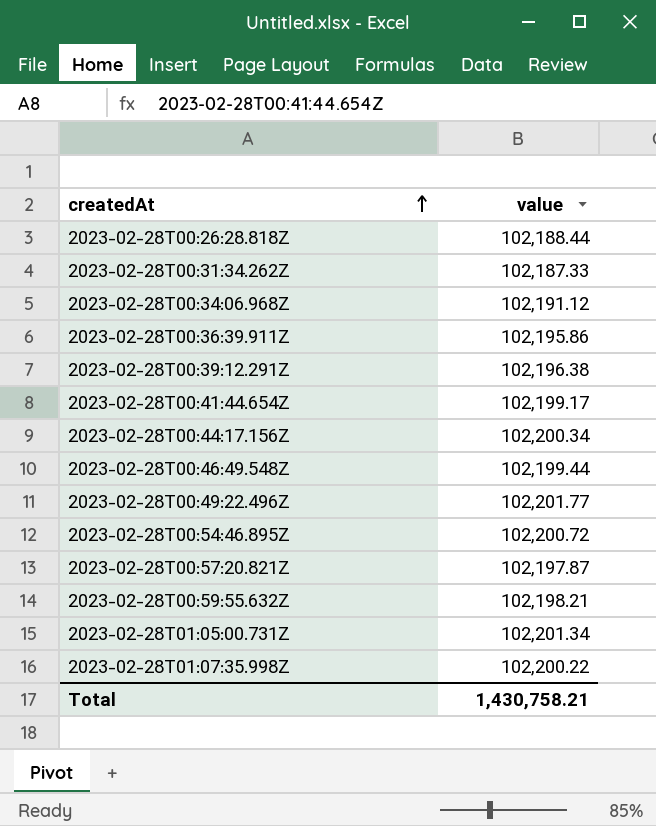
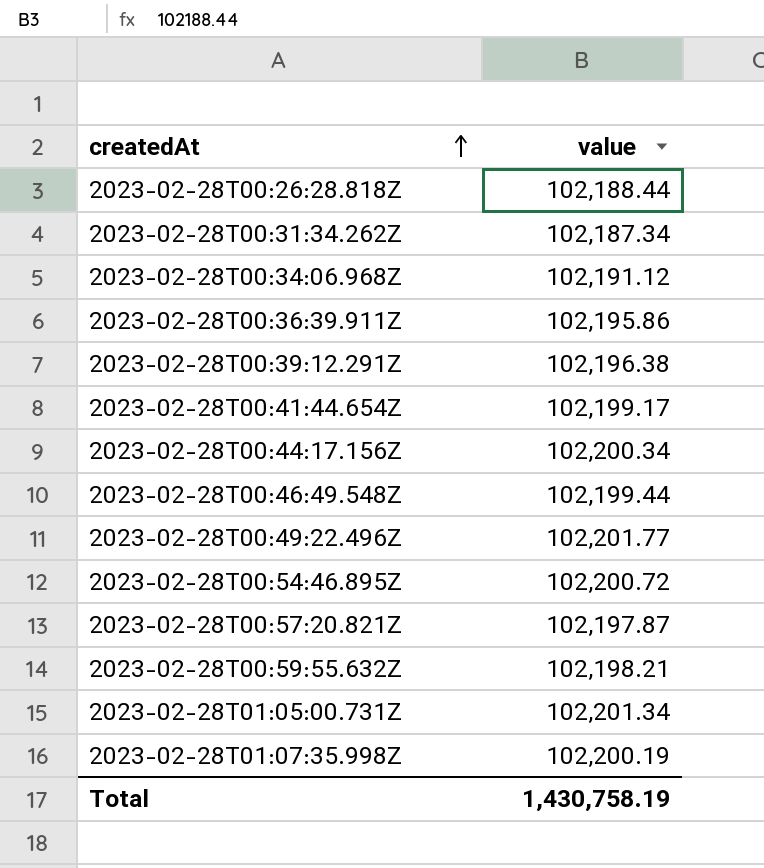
2023-02-28T00:31:34.262Z | value: 102,187.33 -> 102,187.34
2023-02-28T01:07:35.998Z | value: 102,200.22 -> 102,200.19
Total | value: 1,430,758.21 -> 1,430,758.19

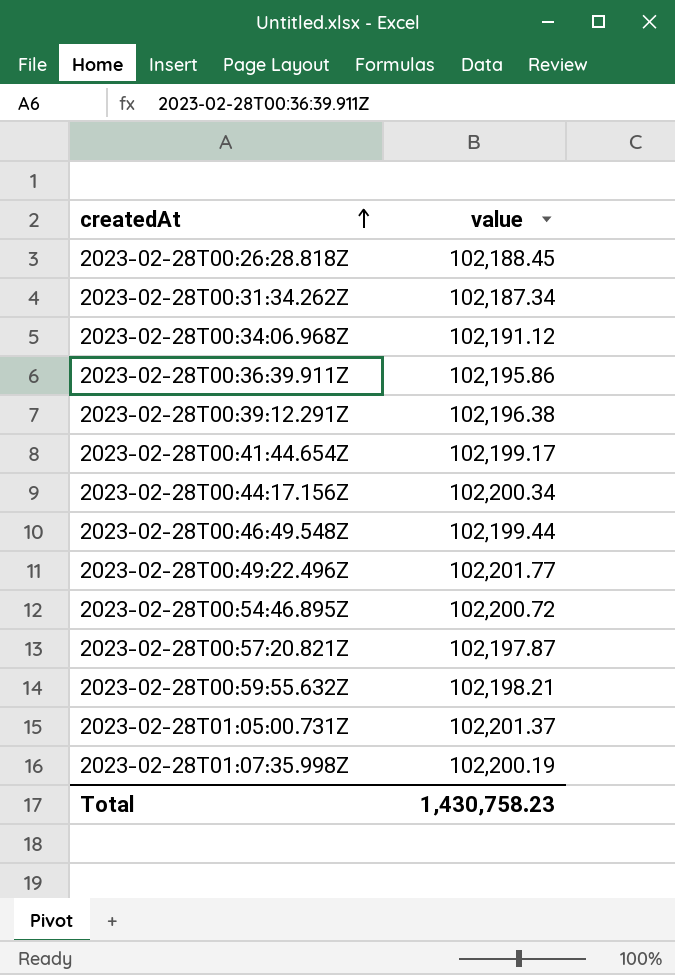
2023-02-28T00:26:28.818Z | value: 102,188.44 -> 102,188.45
2023-02-28T01:05:00.731Z | value: 102,201.34 -> 102,201.37
Total | value: 1,430,758.19 -> 1,430,758.23

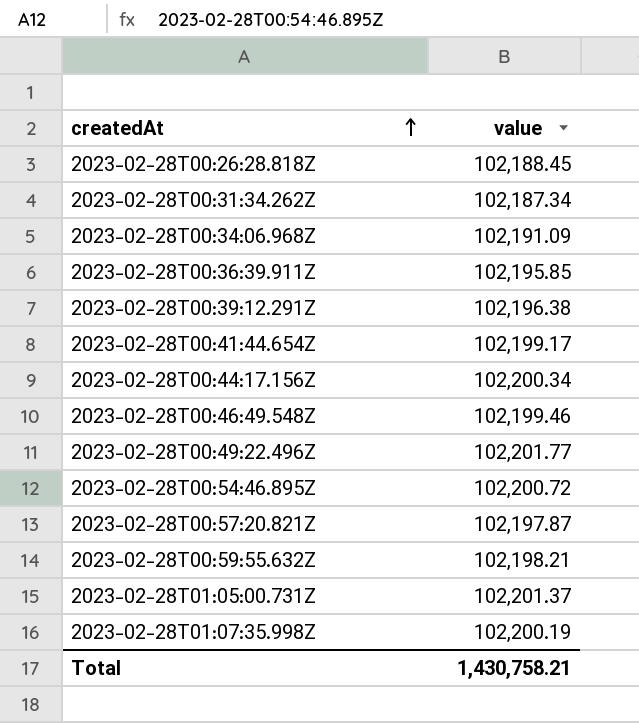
2023-02-28T00:34:06.968Z | value: 102,191.12 -> 102,191.09
2023-02-28T00:36:39.911Z | value: 102,195.86 -> 102,195.85
2023-02-28T00:46:49.548Z | value: 102,199.44 -> 102,199.46
Total | value: 1,430,758.23 -> 1,430,758.21

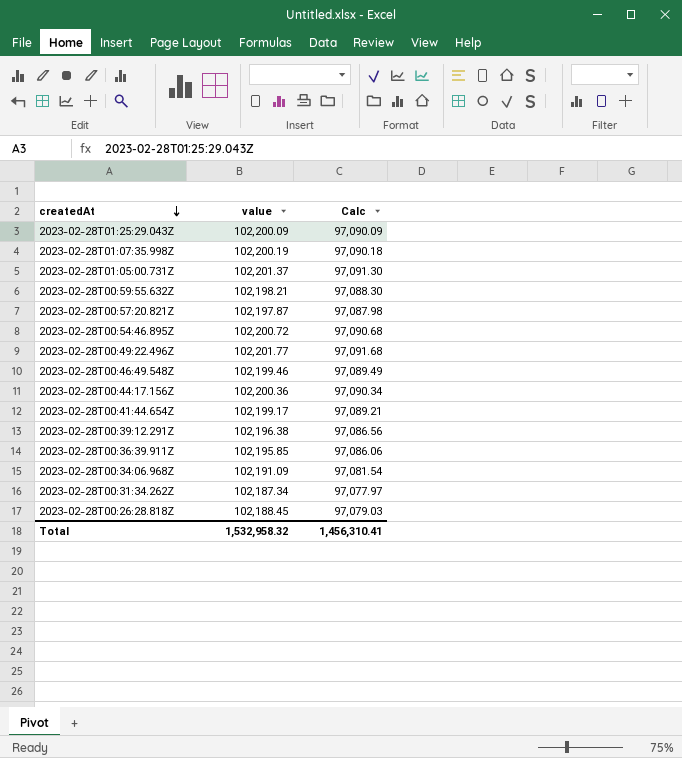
row order: createdAt ascending -> createdAt descending
column Calc | formula: none -> [value] * 0.95
row 2023-02-28T01:25:29.043Z: none -> 102,200.09 | 97,090.09
2023-02-28T00:44:17.156Z | value: 102,200.34 -> 102,200.36
Total | value: 1,430,758.21 -> 1,532,958.32

